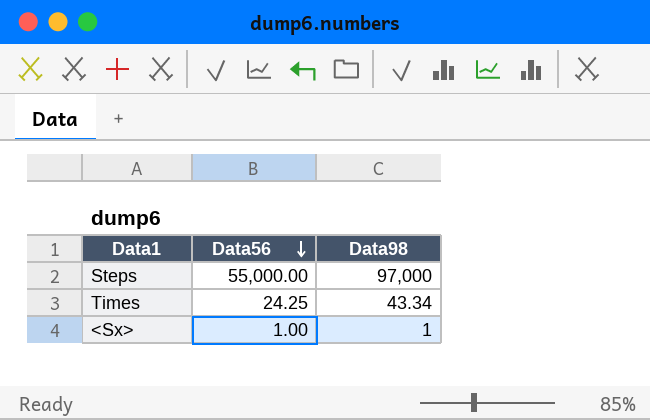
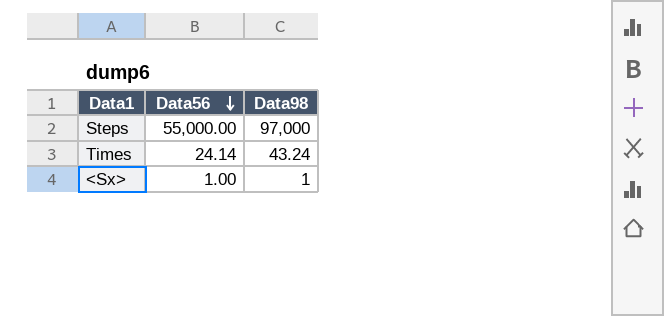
Times | Data56: 24.25 -> 24.14
Times | Data98: 43.34 -> 43.24

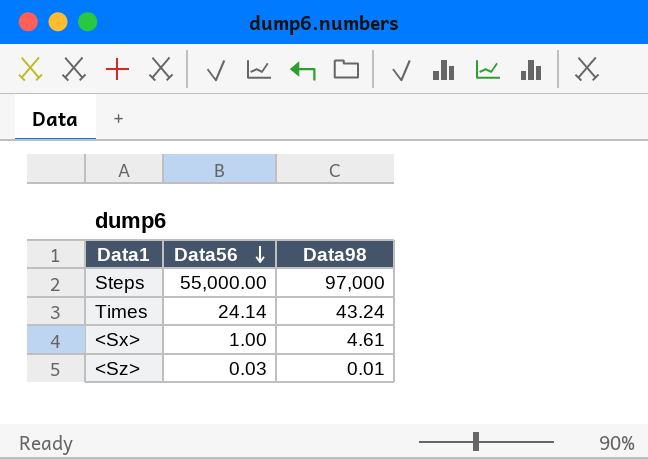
<Sx> | Data98: 1 -> 4.61
row <Sz>: none -> 0.03 | 0.01

